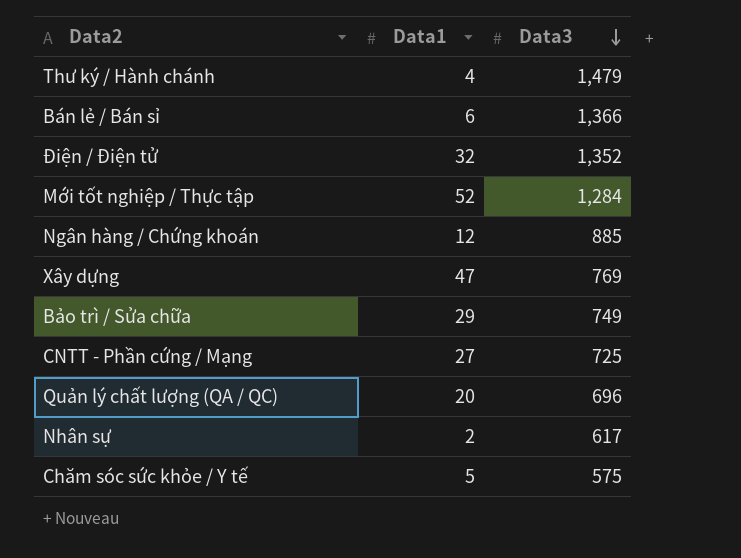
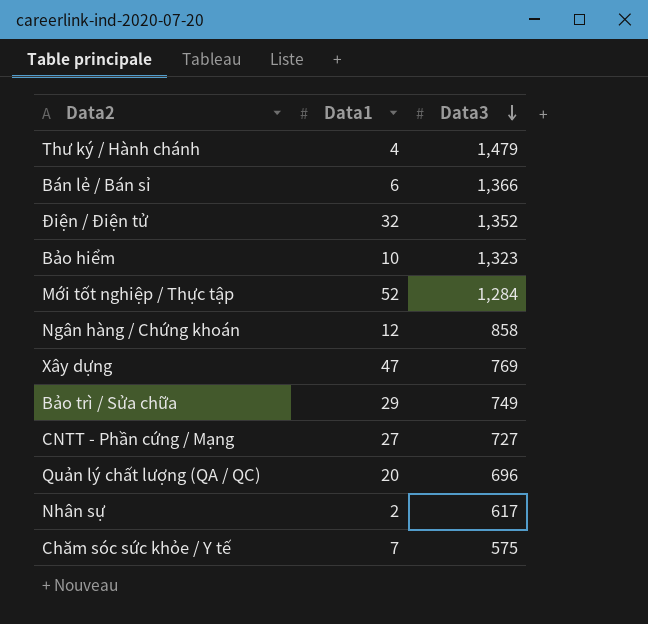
row Bảo hiểm: none -> 10 | 1,323
Ngân hàng / Chứng khoán | Data3: 885 -> 858
CNTT - Phần cứng / Mạng | Data3: 725 -> 727
Chăm sóc sức khỏe / Y tế | Data1: 5 -> 7

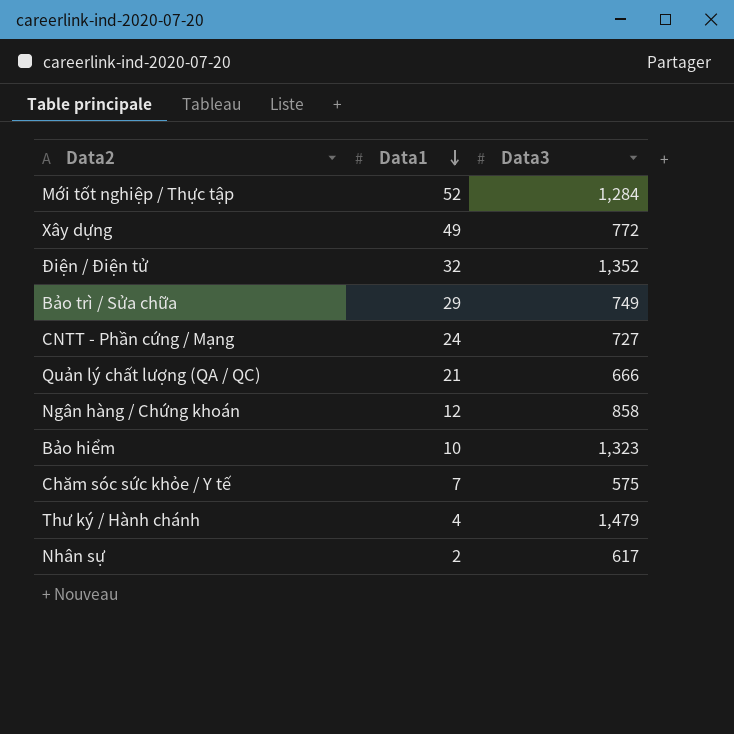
row order: Data3 descending -> Data1 descending
row Bán lẻ / Bán sỉ: 6 | 1,366 -> none
Xây dựng | Data1: 47 -> 49
Xây dựng | Data3: 769 -> 772
CNTT - Phần cứng / Mạng | Data1: 27 -> 24
Quản lý chất lượng (QA / QC) | Data1: 20 -> 21
Quản lý chất lượng (QA / QC) | Data3: 696 -> 666

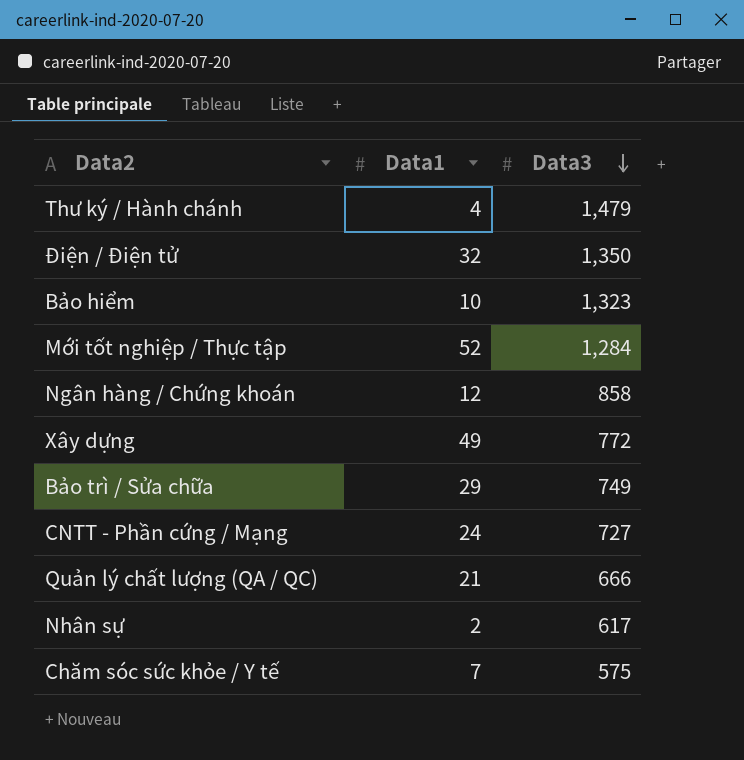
row order: Data1 descending -> Data3 descending
Điện / Điện tử | Data3: 1,352 -> 1,350

